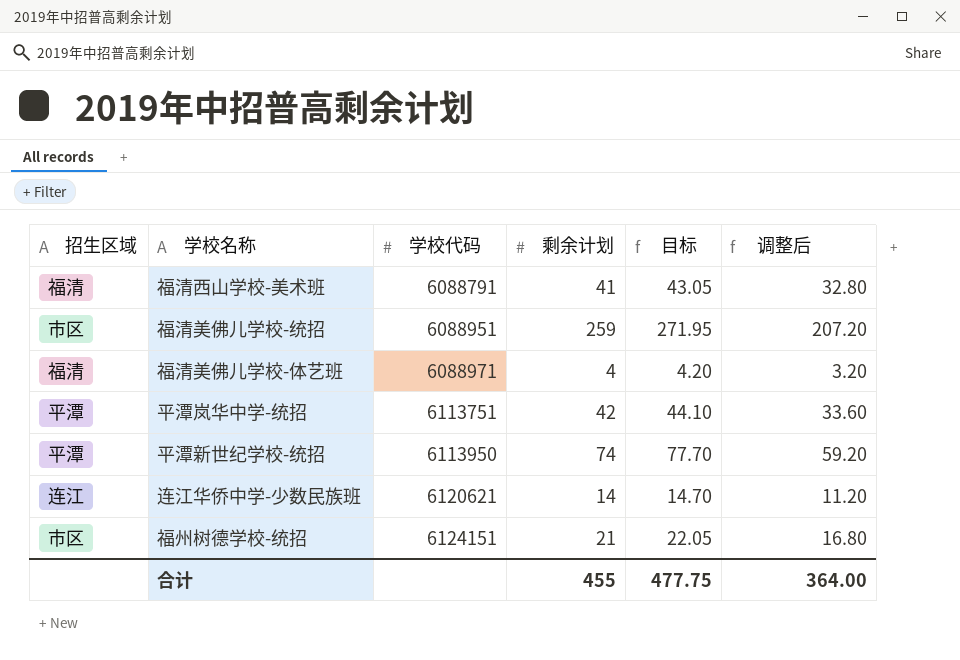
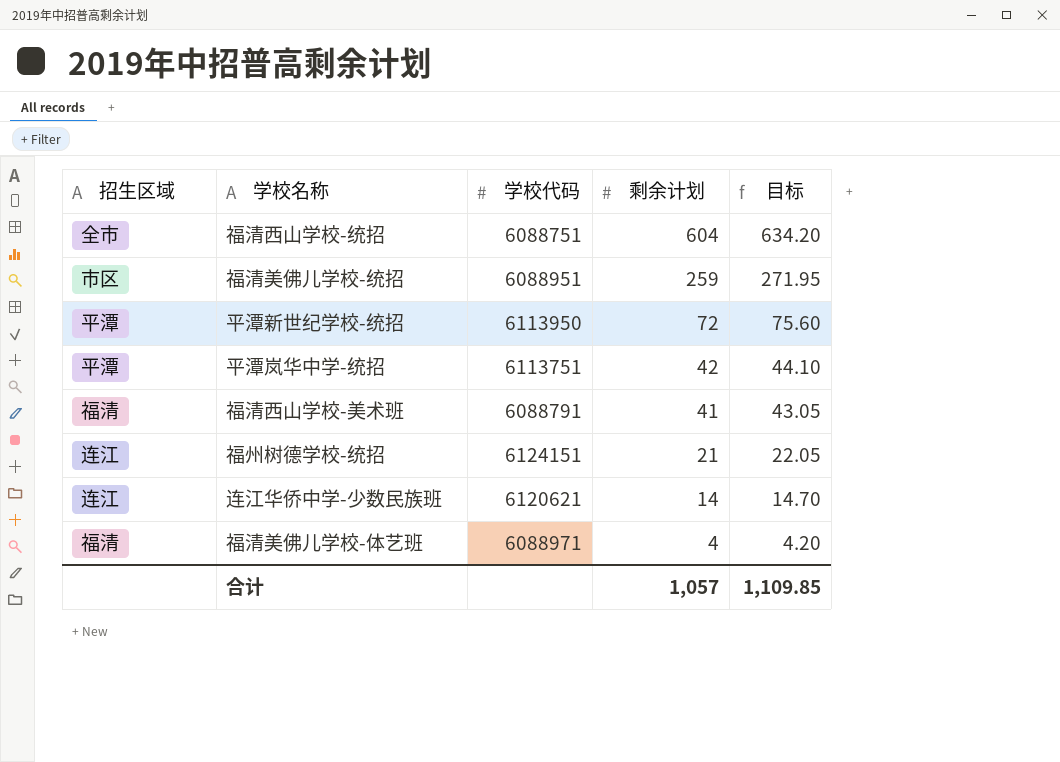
row order: 学校代码 ascending -> 剩余计划 descending
column 调整后 | formula: [剩余计划] * 0.8 -> none
row 福清西山学校-统招: none -> 全市 | 6088751 | 604 | 634.20
平潭新世纪学校-统招 | 剩余计划: 74 -> 72
平潭新世纪学校-统招 | 目标: 77.70 -> 75.60
福州树德学校-统招 | 招生区域: 市区 -> 连江
合计 | 剩余计划: 455 -> 1,057
合计 | 目标: 477.75 -> 1,109.85

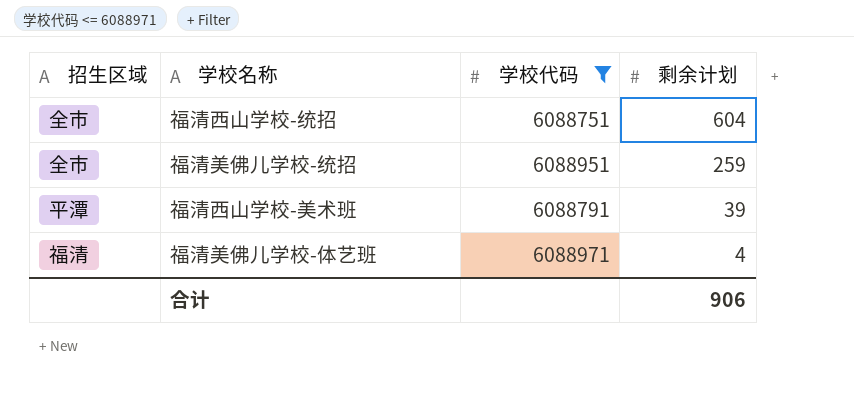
filter: none -> 学校代码 <= 6088971
column 目标 | formula: [剩余计划] * 1.05 -> none
福清美佛儿学校-统招 | 招生区域: 市区 -> 全市
福清西山学校-美术班 | 招生区域: 福清 -> 平潭
福清西山学校-美术班 | 剩余计划: 41 -> 39
合计 | 剩余计划: 1,057 -> 906

